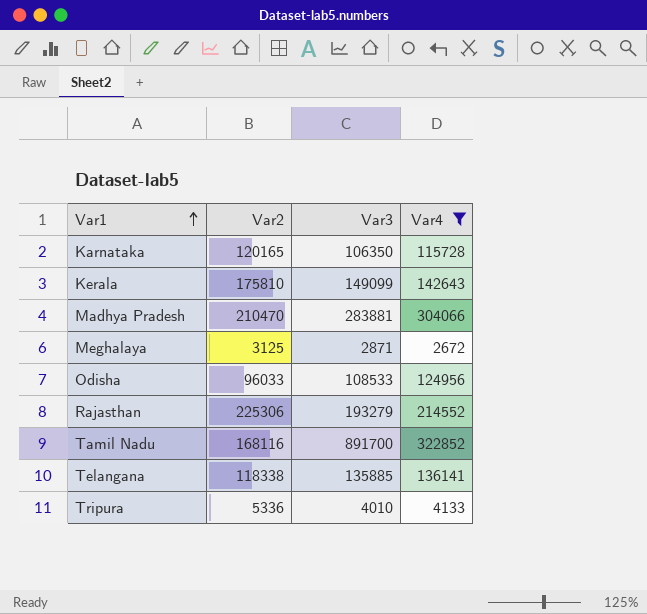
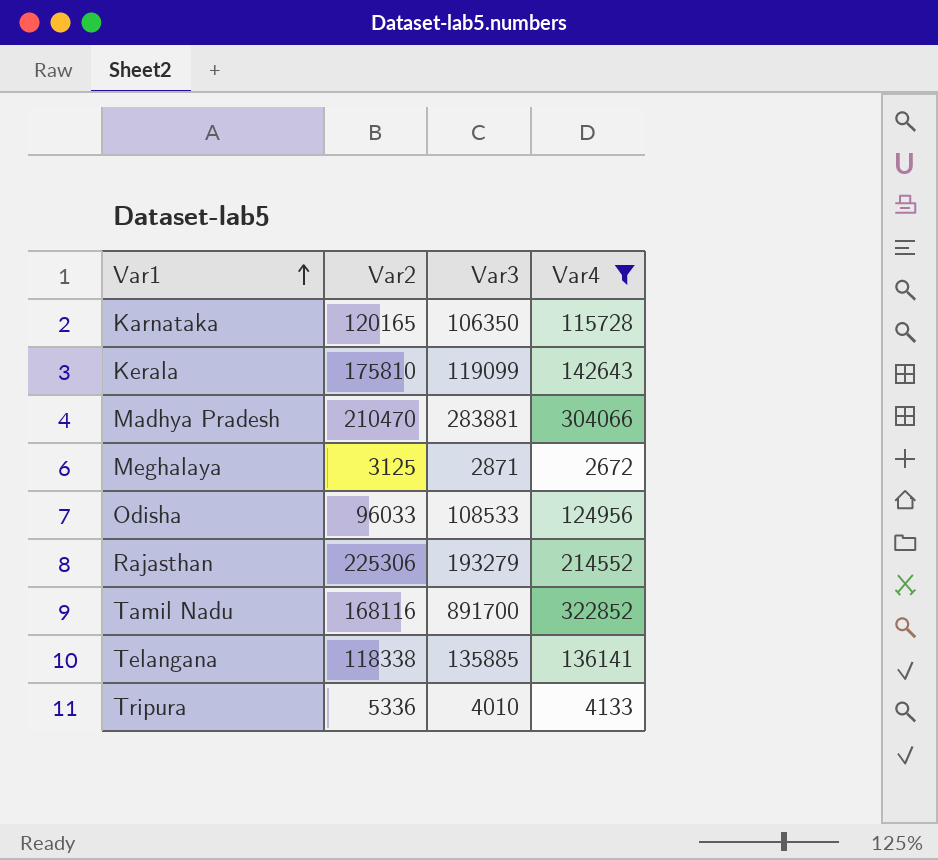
Kerala | Var3: 149099 -> 119099

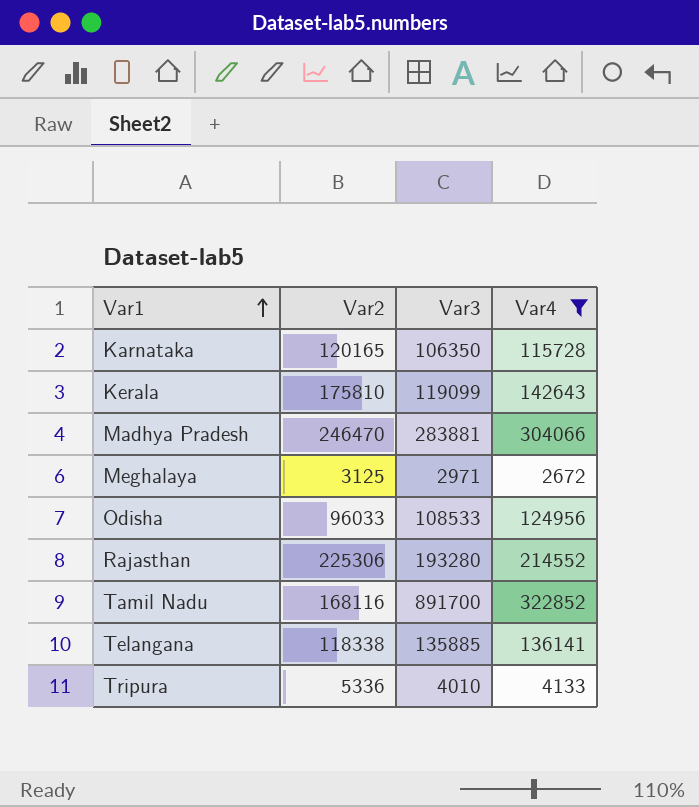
Madhya Pradesh | Var2: 210470 -> 246470
Meghalaya | Var3: 2871 -> 2971
Rajasthan | Var3: 193279 -> 193280

